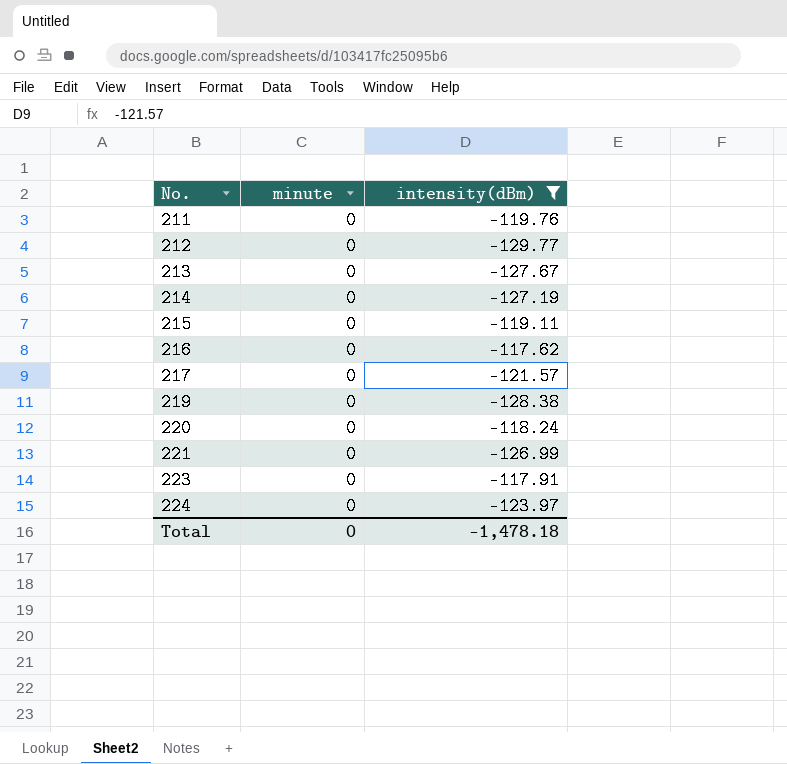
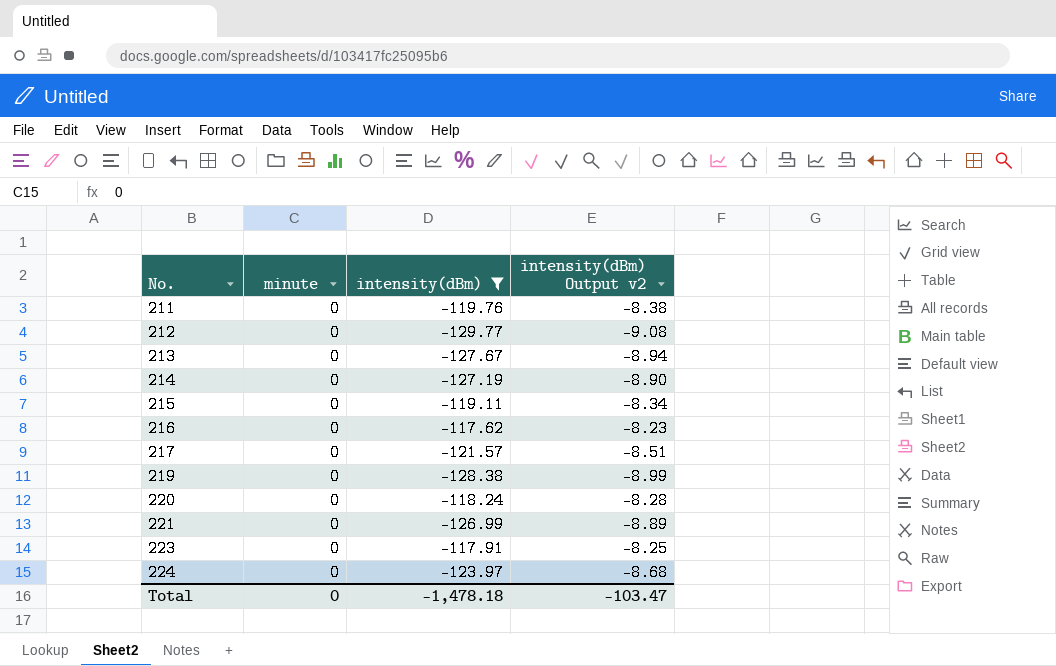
column intensity(dBm) Output v2 | formula: none -> [intensity(dBm)] * 0.07

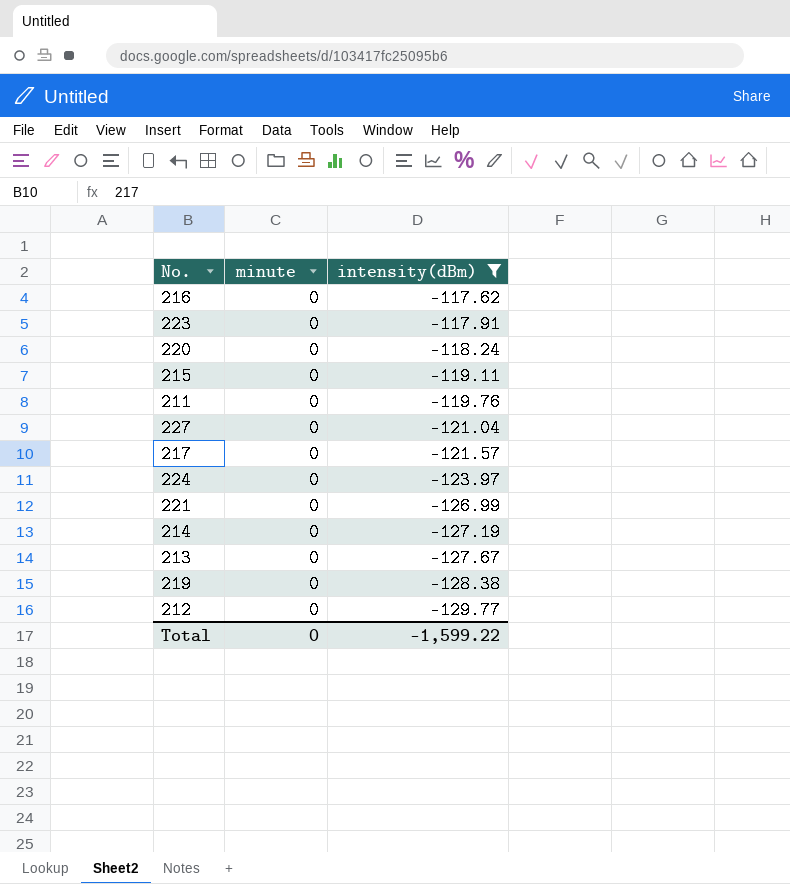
row order: No. ascending -> intensity(dBm) descending
column intensity(dBm) Output v2 | formula: [intensity(dBm)] * 0.07 -> none
row 227: none -> 0 | -121.04
Total | intensity(dBm): -1,478.18 -> -1,599.22

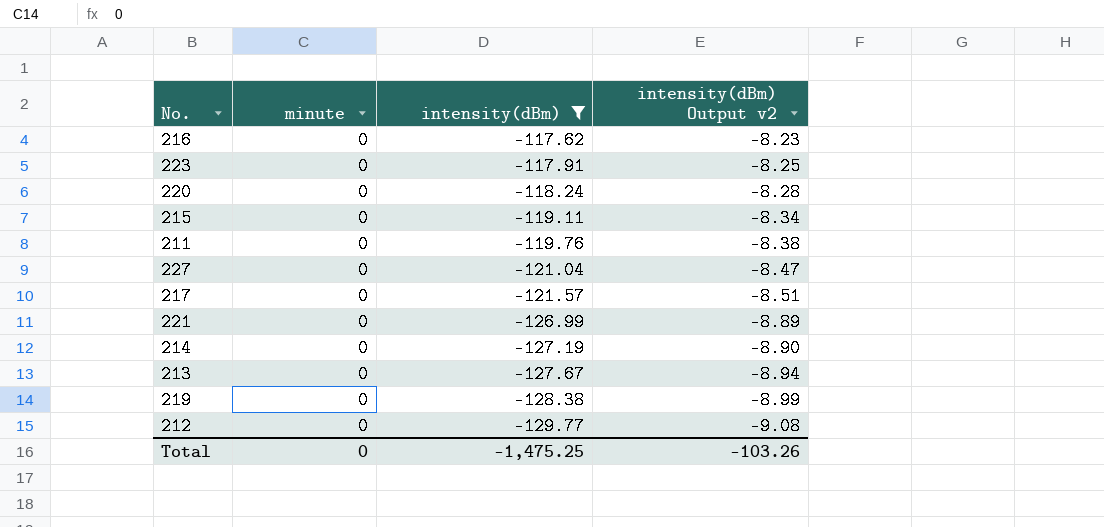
column intensity(dBm) Output v2 | formula: none -> [intensity(dBm)] * 0.07
row 224: 0 | -123.97 -> none
Total | intensity(dBm): -1,599.22 -> -1,475.25

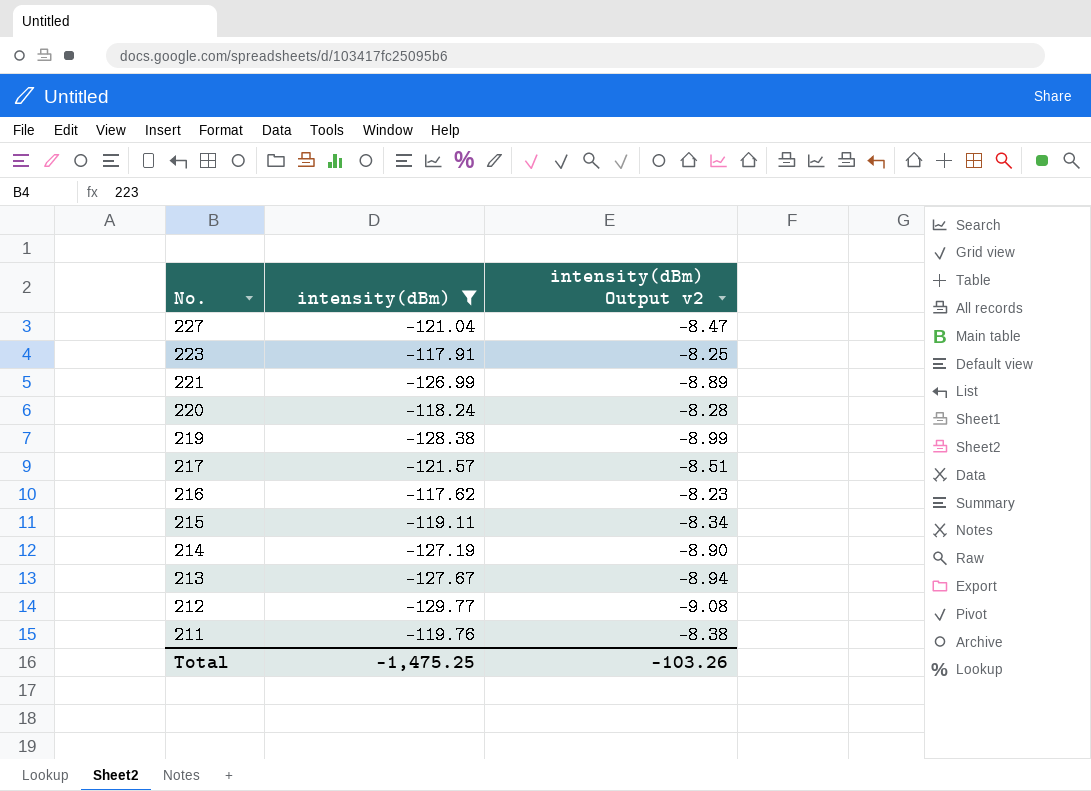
row order: intensity(dBm) descending -> No. descending
column minute | position: 2 -> none

